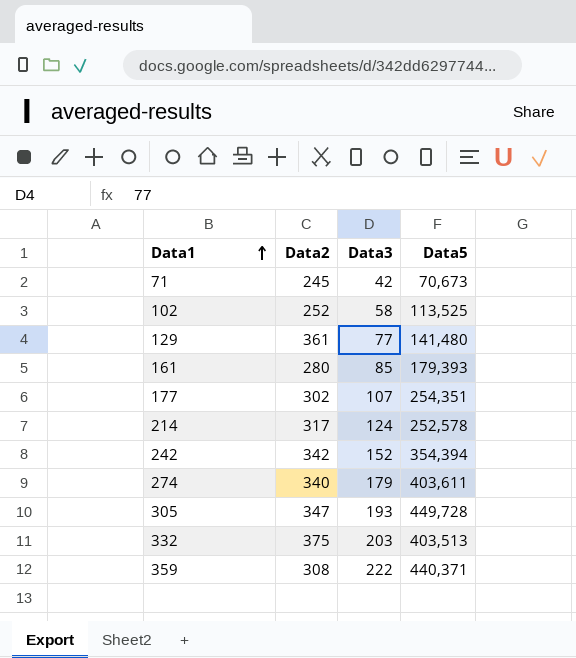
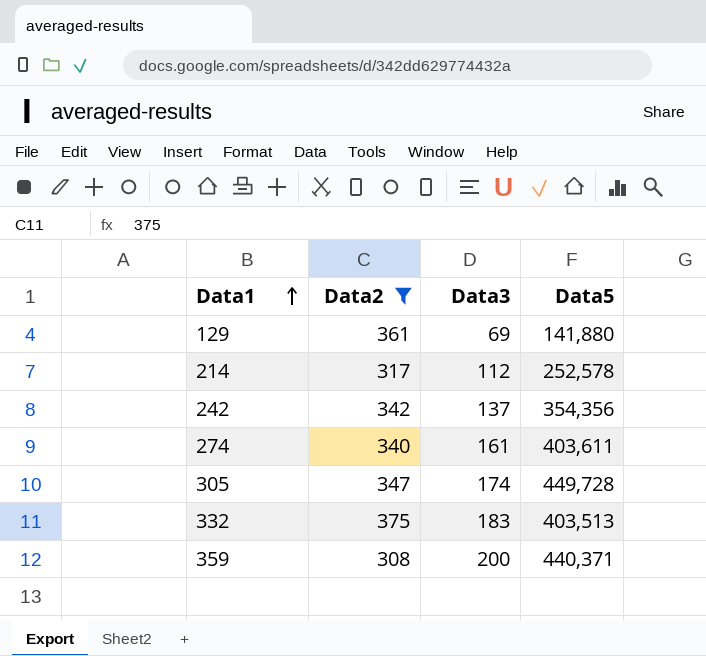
filter: none -> Data2 >= 308
129 | Data3: 77 -> 69
129 | Data5: 141,480 -> 141,880
214 | Data3: 124 -> 112
242 | Data3: 152 -> 137
242 | Data5: 354,394 -> 354,356
274 | Data3: 179 -> 161
305 | Data3: 193 -> 174
332 | Data3: 203 -> 183
359 | Data3: 222 -> 200

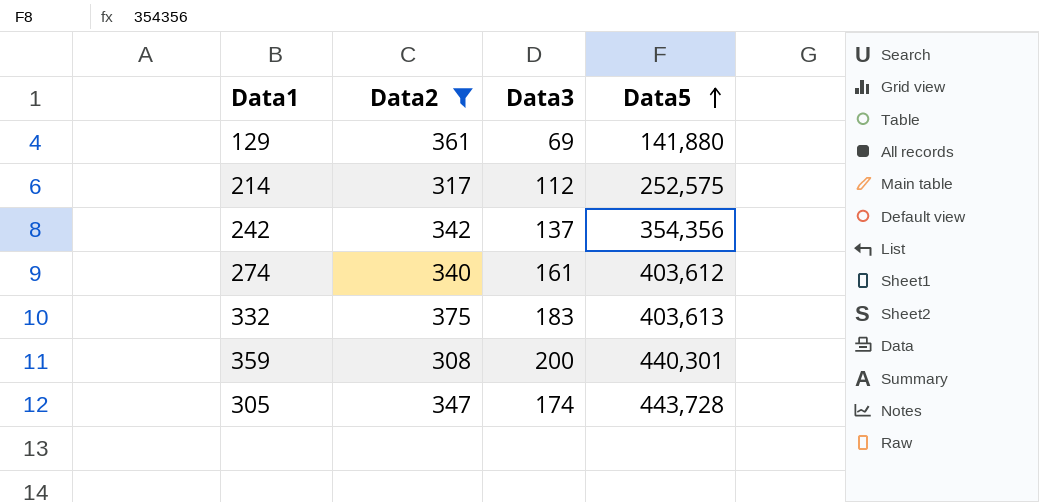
row order: Data1 ascending -> Data5 ascending
214 | Data5: 252,578 -> 252,575
274 | Data5: 403,611 -> 403,612
332 | Data5: 403,513 -> 403,613
359 | Data5: 440,371 -> 440,301
305 | Data5: 449,728 -> 443,728

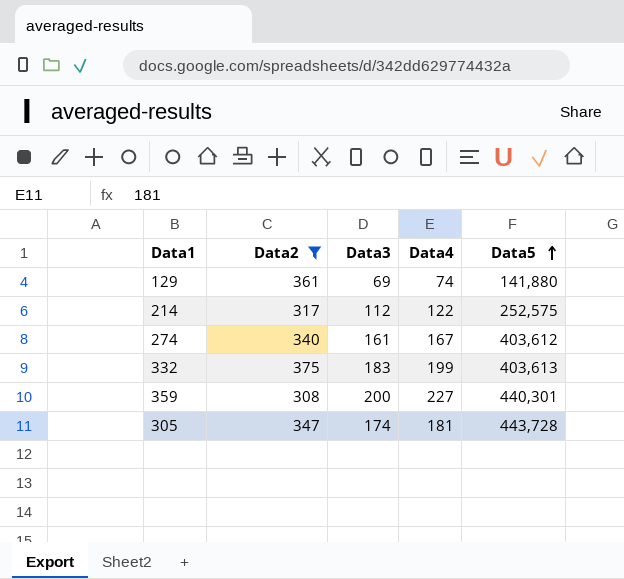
column Data4 | position: none -> 4
row 242: 342 | 137 | 354,356 -> none

